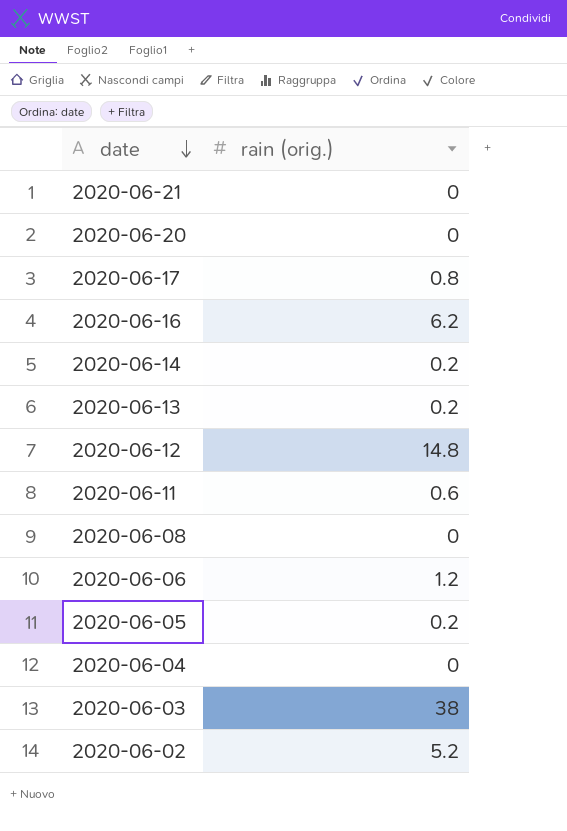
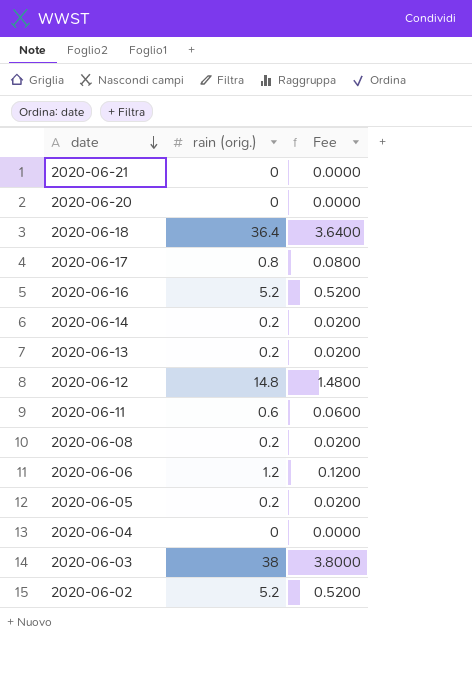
column Fee | formula: none -> [rain (orig.)] * 0.1
row 2020-06-18: none -> 36.4 | 3.6400
2020-06-16 | rain (orig.): 6.2 -> 5.2
2020-06-08 | rain (orig.): 0 -> 0.2

